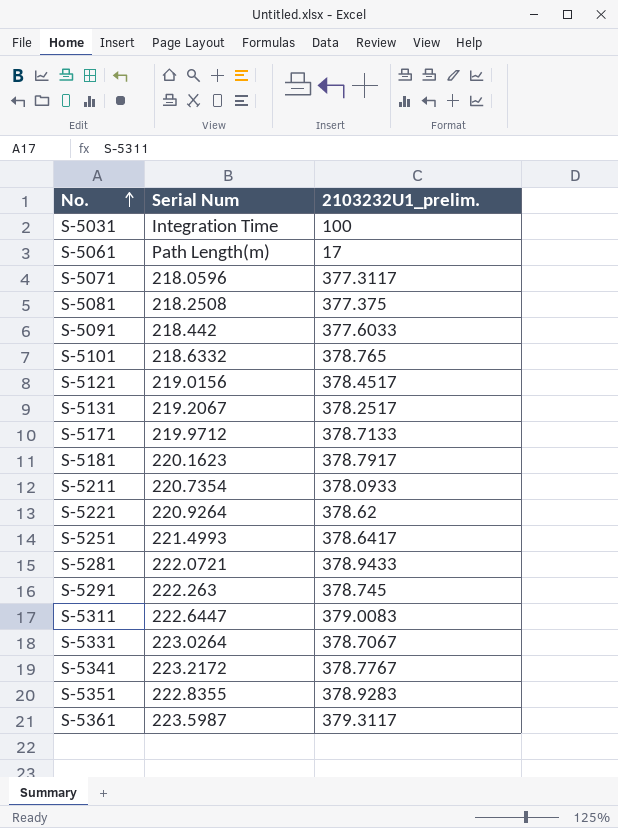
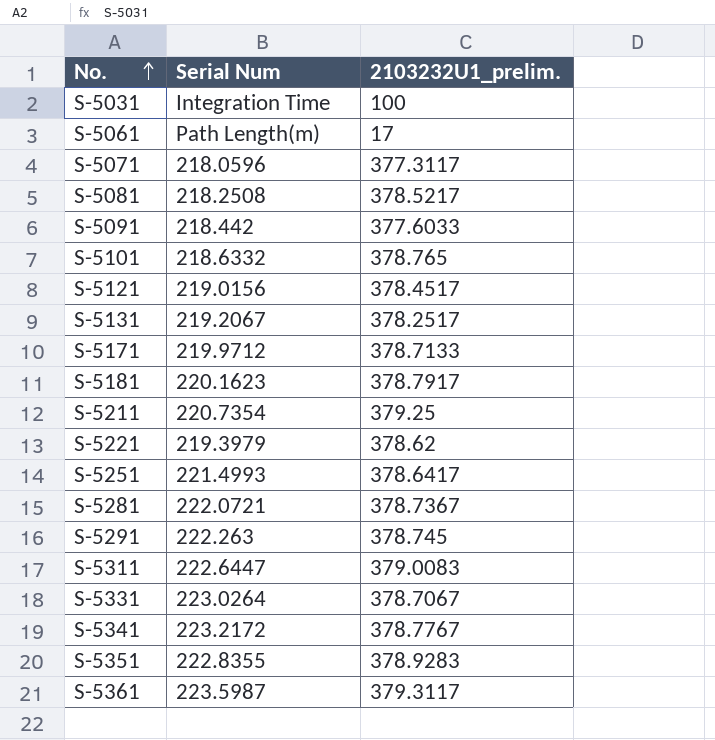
S-5081 | 2103232U1_prelim.: 377.375 -> 378.5217
S-5211 | 2103232U1_prelim.: 378.0933 -> 379.25
S-5221 | Serial Num: 220.9264 -> 219.3979
S-5281 | 2103232U1_prelim.: 378.9433 -> 378.7367

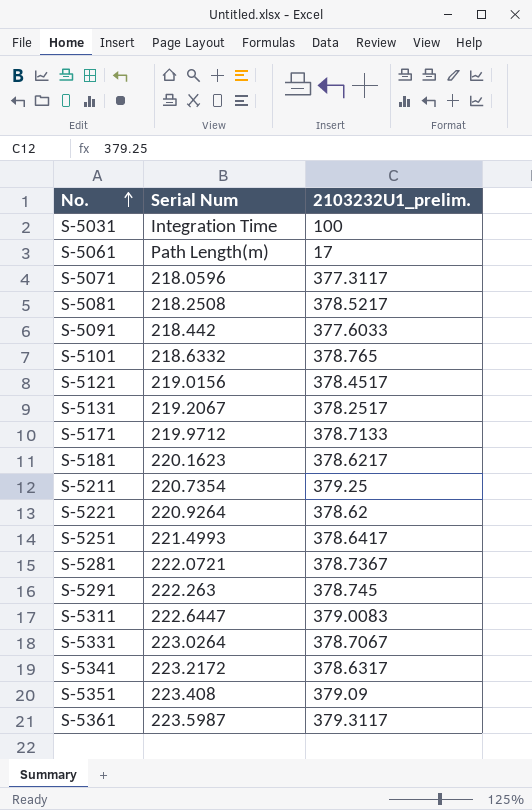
S-5181 | 2103232U1_prelim.: 378.7917 -> 378.6217
S-5221 | Serial Num: 219.3979 -> 220.9264
S-5341 | 2103232U1_prelim.: 378.7767 -> 378.6317
S-5351 | Serial Num: 222.8355 -> 223.408
S-5351 | 2103232U1_prelim.: 378.9283 -> 379.09

